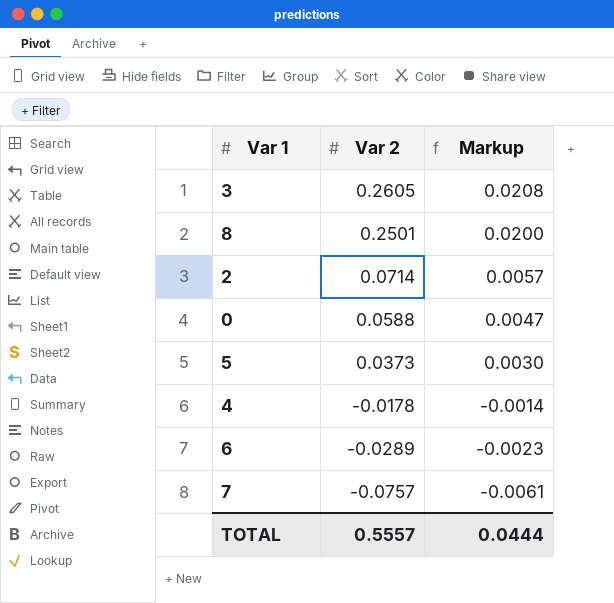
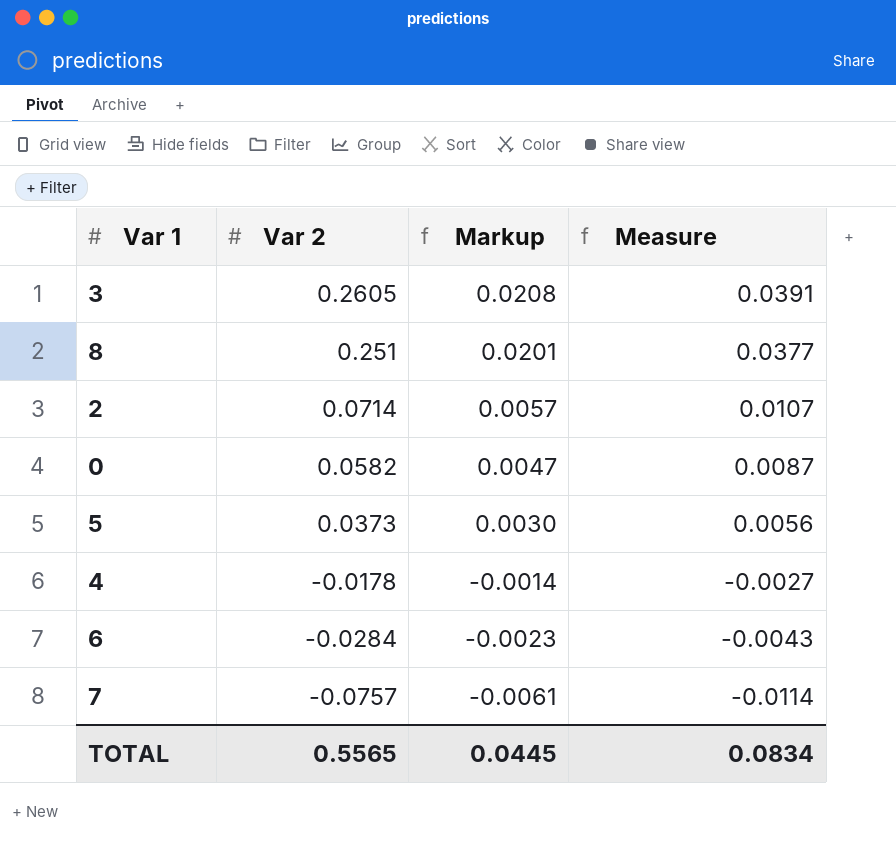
column Measure | formula: none -> [Var 2] * 0.15
8 | Var 2: 0.2501 -> 0.251
8 | Markup: 0.0200 -> 0.0201
0 | Var 2: 0.0588 -> 0.0582
6 | Var 2: -0.0289 -> -0.0284
TOTAL | Var 2: 0.5557 -> 0.5565
TOTAL | Markup: 0.0444 -> 0.0445

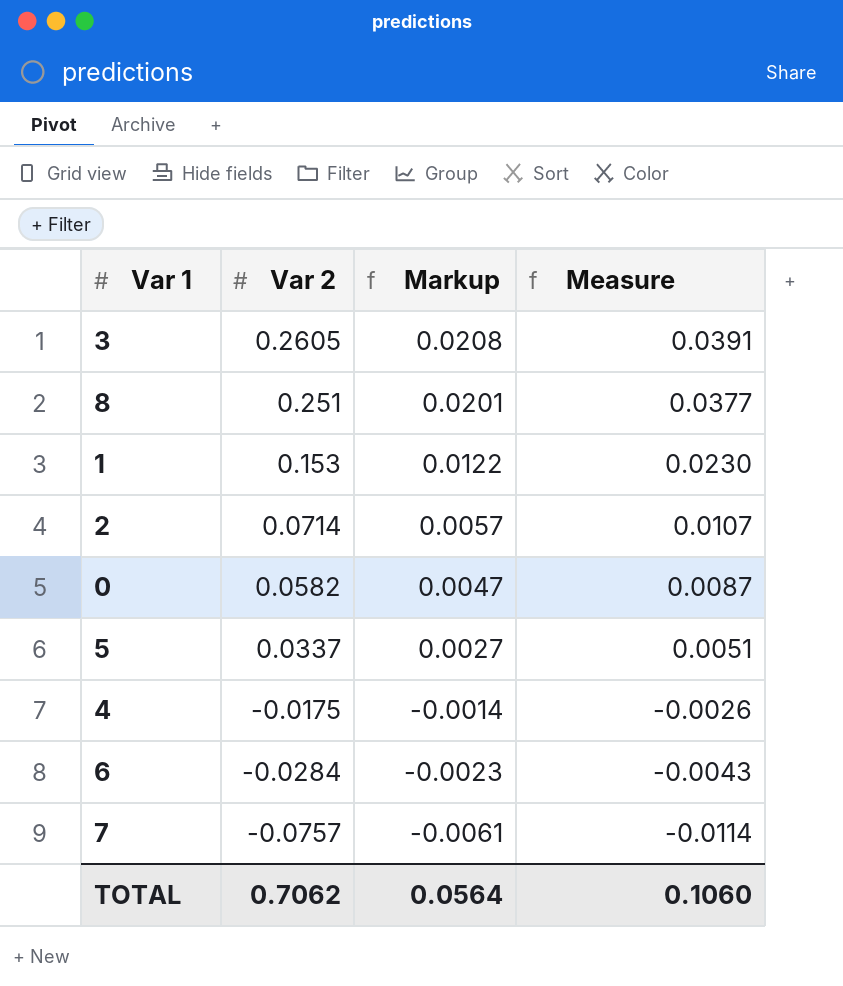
row 1: none -> 0.153 | 0.0122 | 0.0230
5 | Var 2: 0.0373 -> 0.0337
5 | Markup: 0.0030 -> 0.0027
5 | Measure: 0.0056 -> 0.0051
4 | Var 2: -0.0178 -> -0.0175
4 | Measure: -0.0027 -> -0.0026
TOTAL | Var 2: 0.5565 -> 0.7062
TOTAL | Markup: 0.0445 -> 0.0564
TOTAL | Measure: 0.0834 -> 0.1060

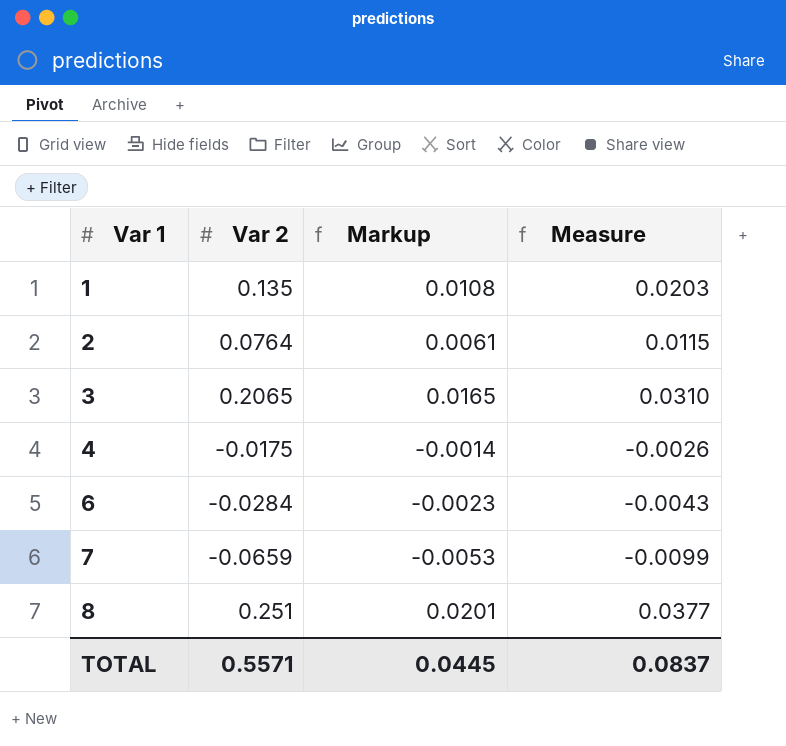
row order: Var 2 descending -> Var 1 ascending
row 0: 0.0582 | 0.0047 | 0.0087 -> none
row 5: 0.0337 | 0.0027 | 0.0051 -> none
1 | Var 2: 0.153 -> 0.135
1 | Markup: 0.0122 -> 0.0108
1 | Measure: 0.0230 -> 0.0203
2 | Var 2: 0.0714 -> 0.0764
2 | Markup: 0.0057 -> 0.0061
2 | Measure: 0.0107 -> 0.0115
3 | Var 2: 0.2605 -> 0.2065
3 | Markup: 0.0208 -> 0.0165
3 | Measure: 0.0391 -> 0.0310
7 | Var 2: -0.0757 -> -0.0659
7 | Markup: -0.0061 -> -0.0053
7 | Measure: -0.0114 -> -0.0099
TOTAL | Var 2: 0.7062 -> 0.5571
TOTAL | Markup: 0.0564 -> 0.0445
TOTAL | Measure: 0.1060 -> 0.0837

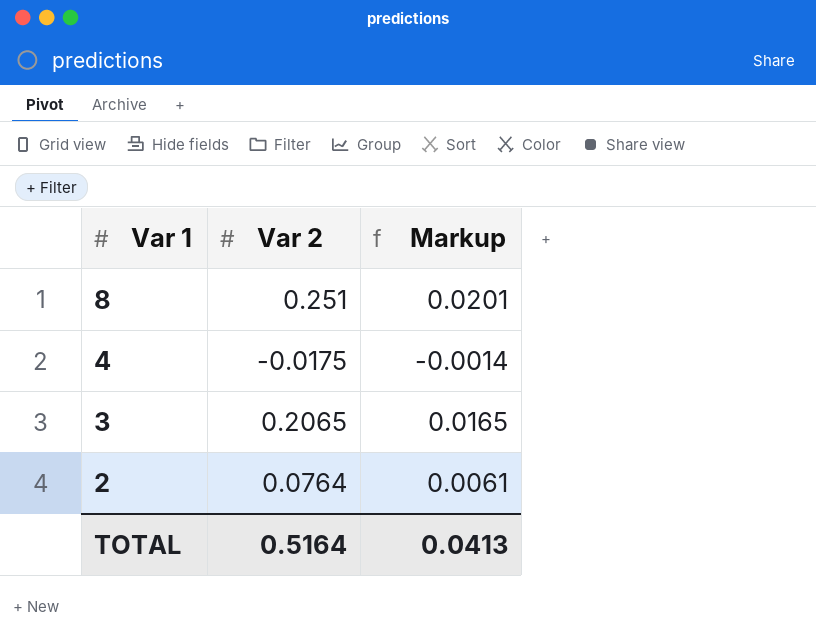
row order: Var 1 ascending -> Var 1 descending
column Measure | formula: [Var 2] * 0.15 -> none
row 1: 0.135 | 0.0108 | 0.0203 -> none
row 6: -0.0284 | -0.0023 | -0.0043 -> none
row 7: -0.0659 | -0.0053 | -0.0099 -> none
TOTAL | Var 2: 0.5571 -> 0.5164
TOTAL | Markup: 0.0445 -> 0.0413

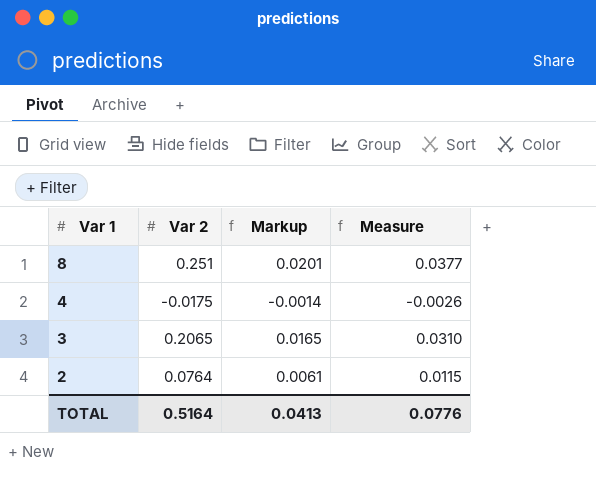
column Measure | formula: none -> [Var 2] * 0.15

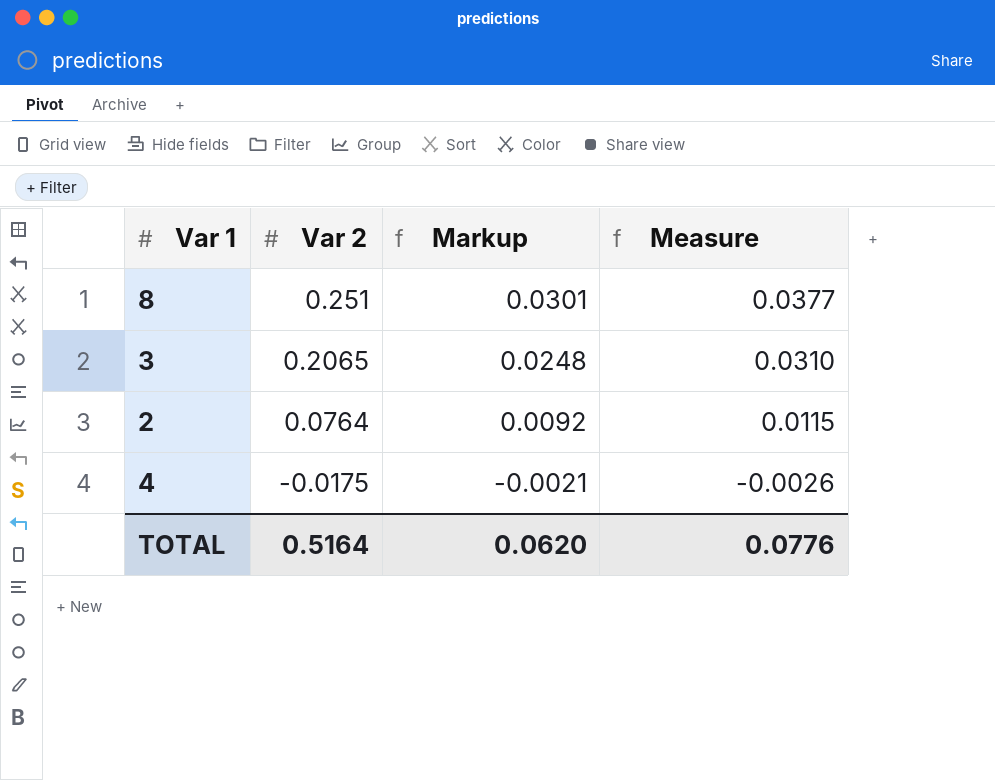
row order: Var 1 descending -> Var 2 descending
column Markup | formula: [Var 2] * 0.08 -> [Var 2] * 0.12
TOTAL | Markup: 0.0413 -> 0.0620

